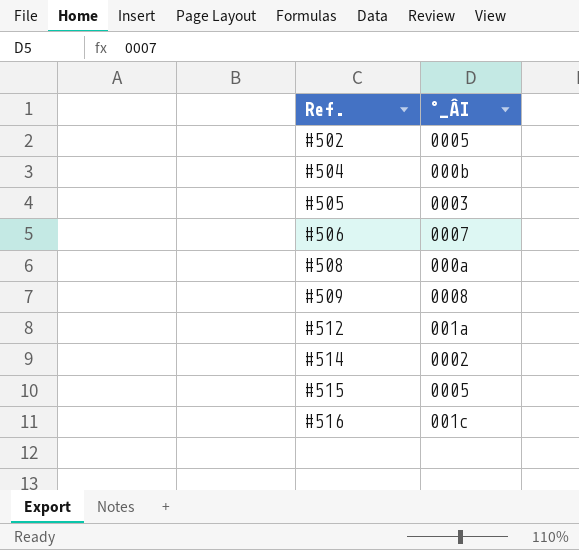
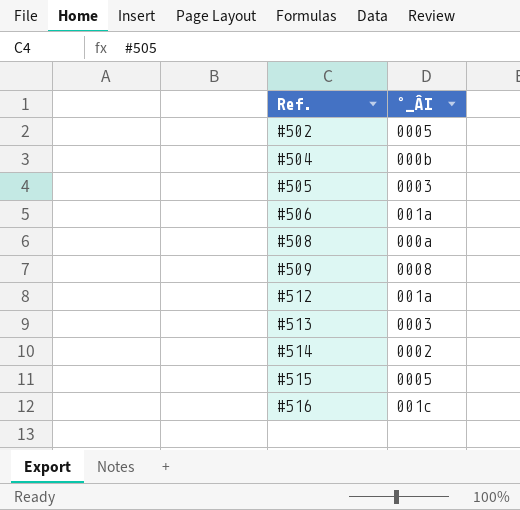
#506 | °_ÂI: 0007 -> 001a
row #513: none -> 0003

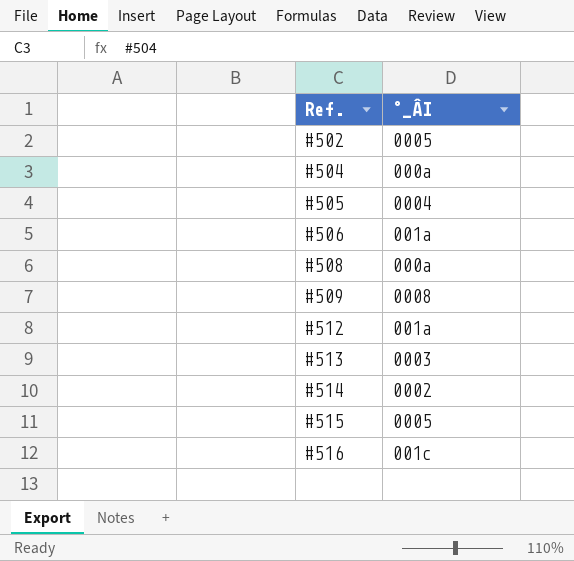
#504 | °_ÂI: 000b -> 000a
#505 | °_ÂI: 0003 -> 0004

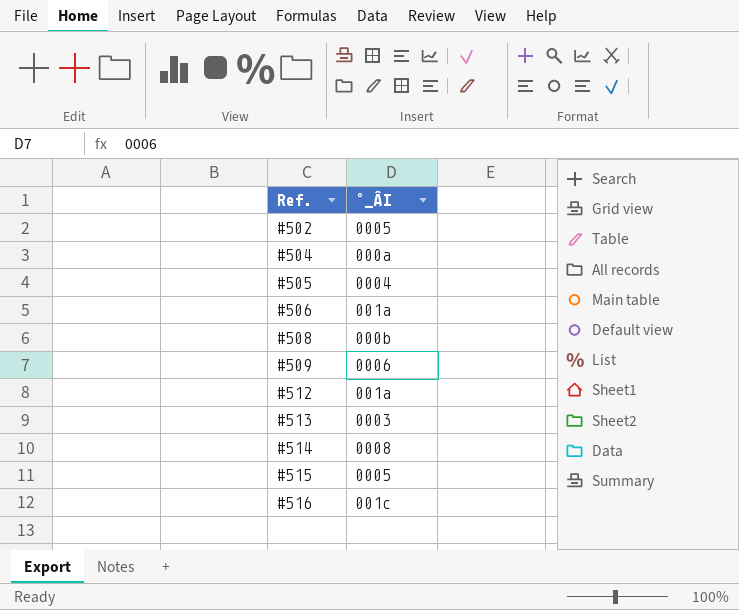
#508 | °_ÂI: 000a -> 000b
#509 | °_ÂI: 0008 -> 0006
#514 | °_ÂI: 0002 -> 0008

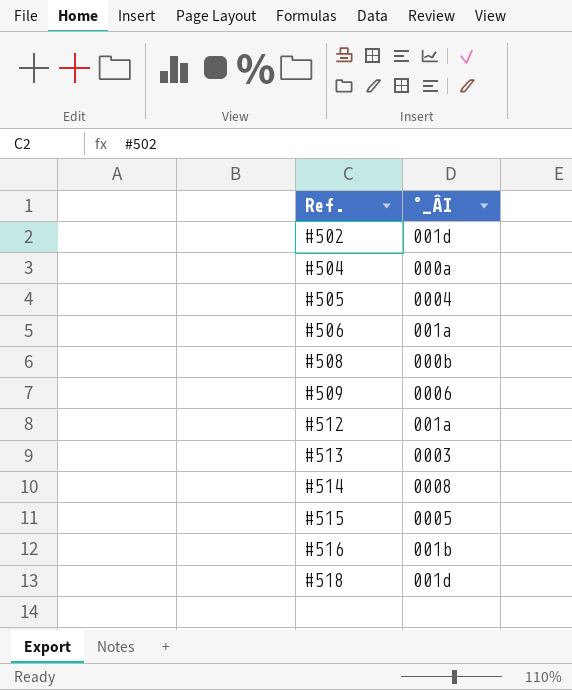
#502 | °_ÂI: 0005 -> 001d
#516 | °_ÂI: 001c -> 001b
row #518: none -> 001d

